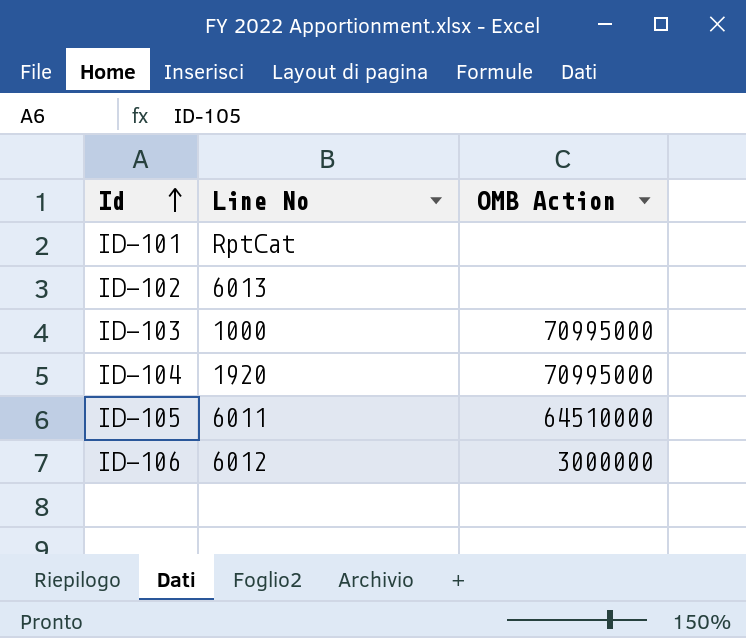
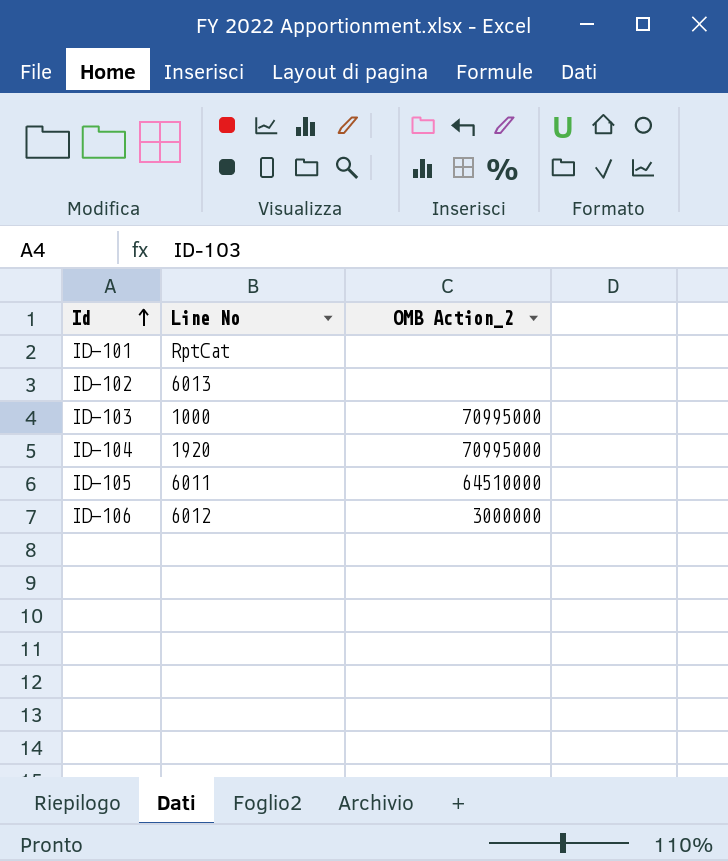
column name: OMB Action -> OMB Action_2

